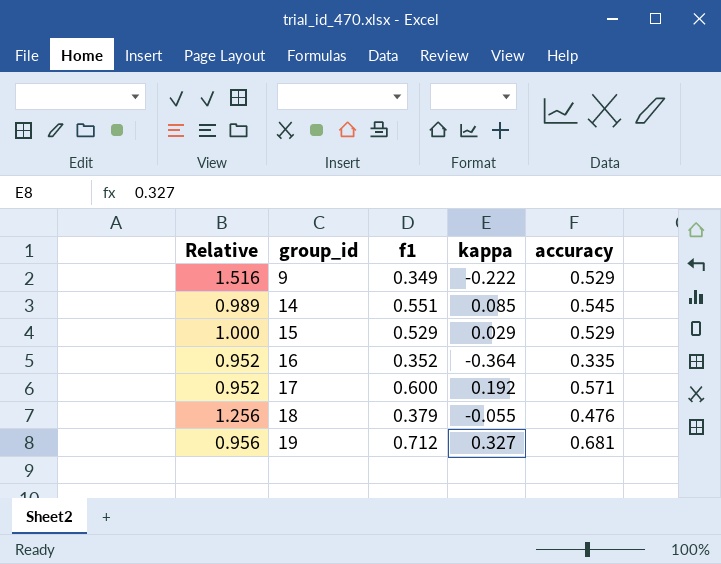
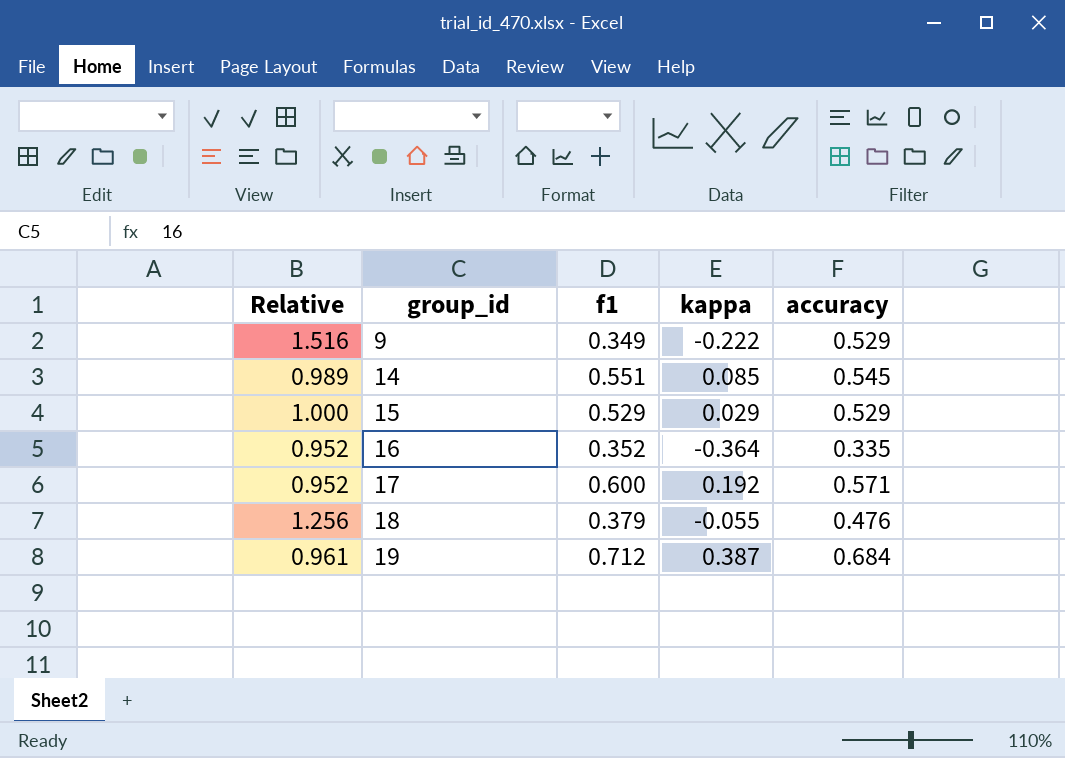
19 | Relative: 0.956 -> 0.961
19 | kappa: 0.327 -> 0.387
19 | accuracy: 0.681 -> 0.684

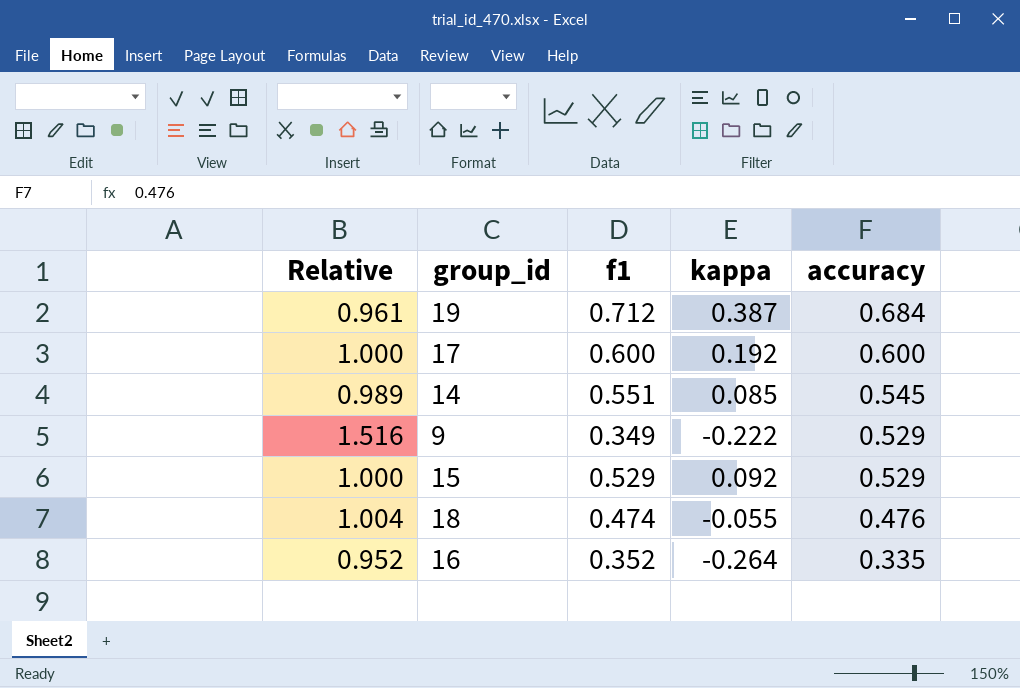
row order: group_id ascending -> accuracy descending
17 | Relative: 0.952 -> 1.000
17 | accuracy: 0.571 -> 0.600
15 | kappa: 0.029 -> 0.092
18 | Relative: 1.256 -> 1.004
18 | f1: 0.379 -> 0.474
16 | kappa: -0.364 -> -0.264

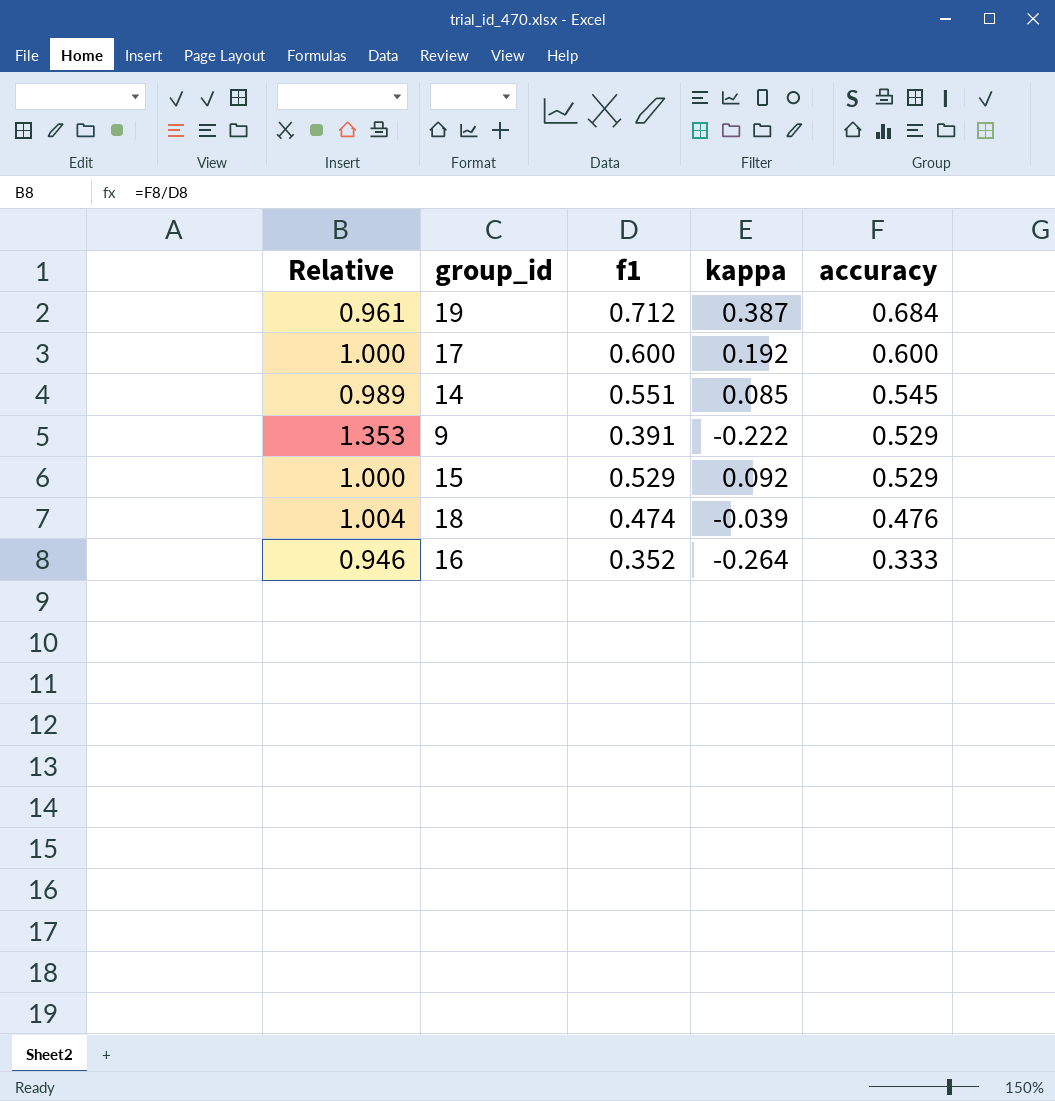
9 | Relative: 1.516 -> 1.353
9 | f1: 0.349 -> 0.391
18 | kappa: -0.055 -> -0.039
16 | Relative: 0.952 -> 0.946
16 | accuracy: 0.335 -> 0.333

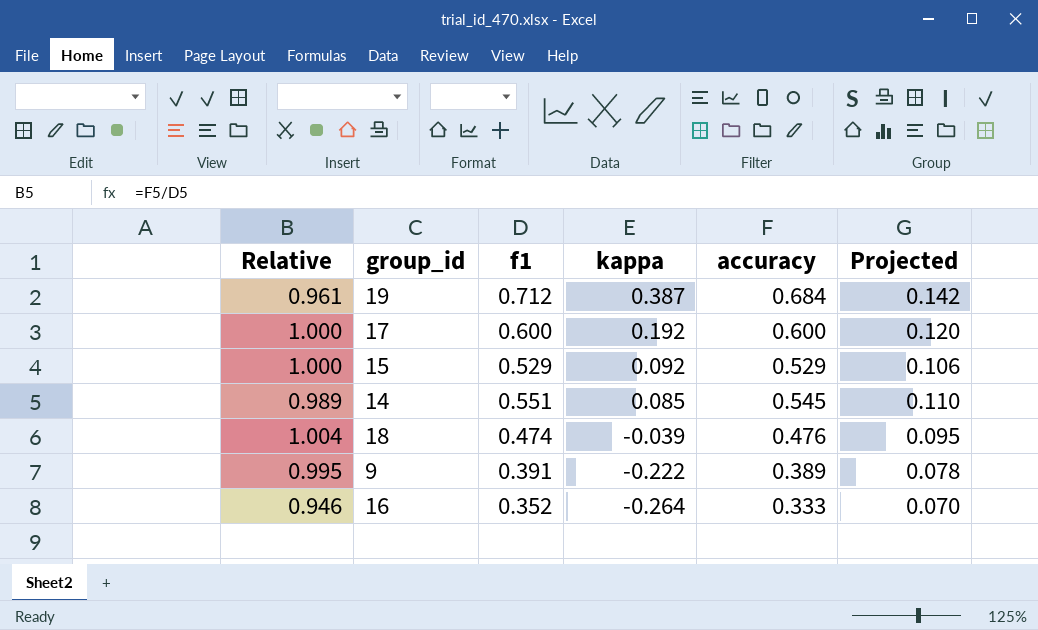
row order: accuracy descending -> kappa descending
column Projected | formula: none -> [f1] * 0.2
9 | Relative: 1.353 -> 0.995
9 | accuracy: 0.529 -> 0.389

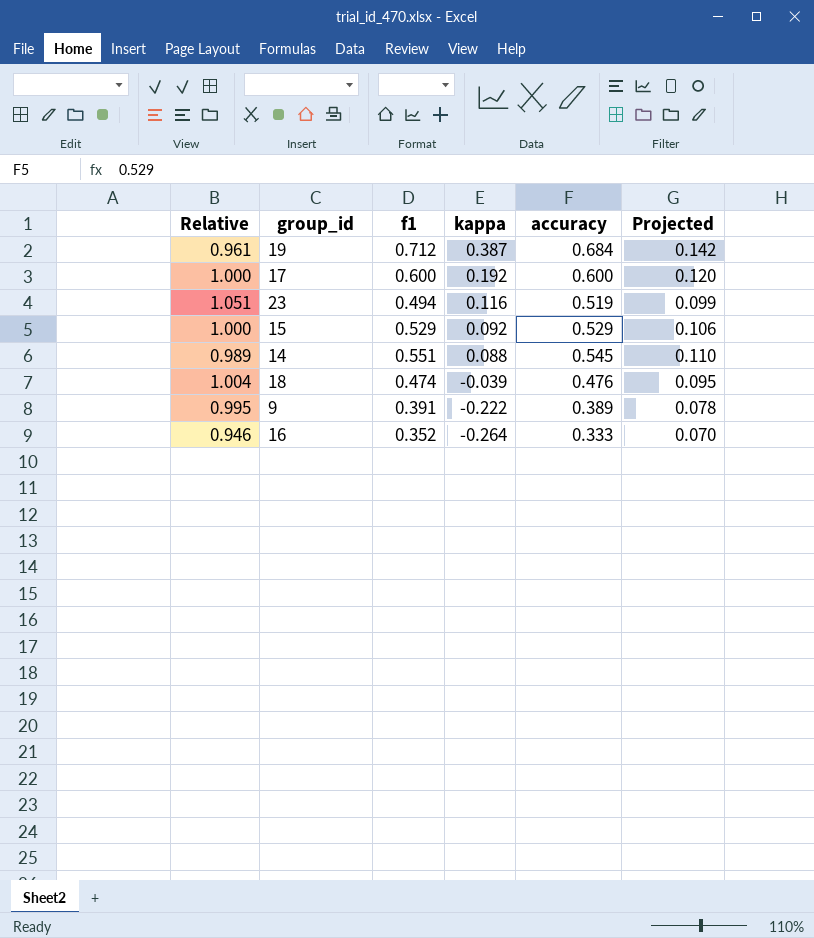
row 23: none -> 1.051 | 0.494 | 0.116 | 0.519 | 0.099
14 | kappa: 0.085 -> 0.088

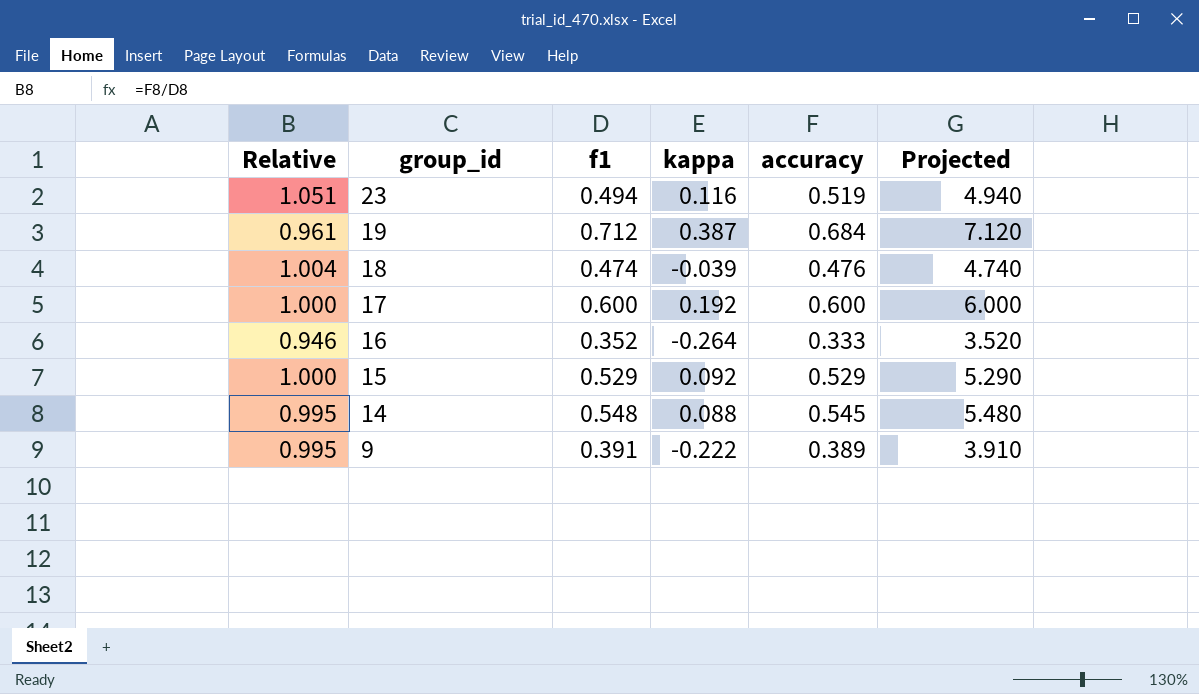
row order: kappa descending -> group_id descending
column Projected | formula: [f1] * 0.2 -> [f1] * 10
14 | Relative: 0.989 -> 0.995
14 | f1: 0.551 -> 0.548

